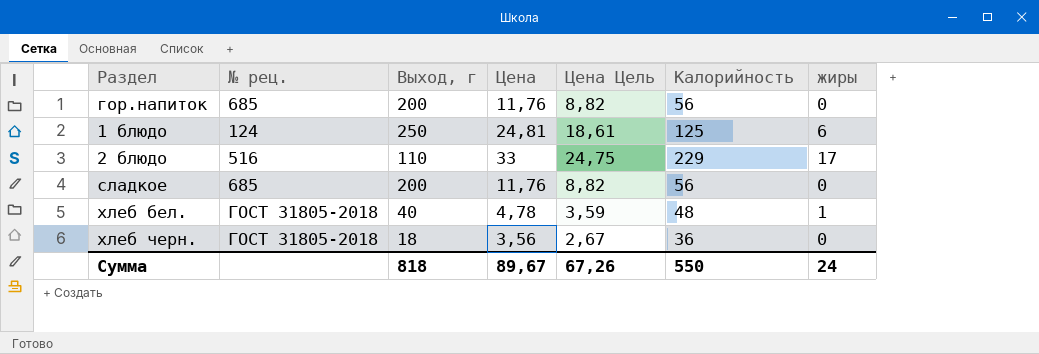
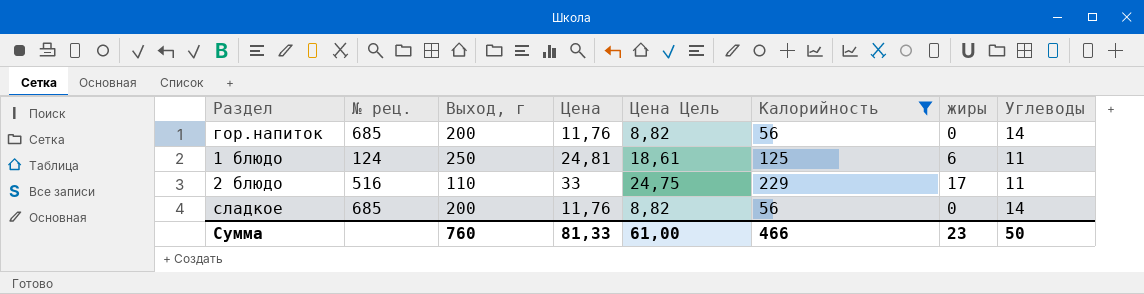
filter: none -> Калорийность >= 56
column Углеводы | position: none -> 8
Сумма | Выход, г: 818 -> 760
Сумма | Цена: 89,67 -> 81,33
Сумма | Цена Цель: 67,26 -> 61,00
Сумма | Калорийность: 550 -> 466
Сумма | жиры: 24 -> 23

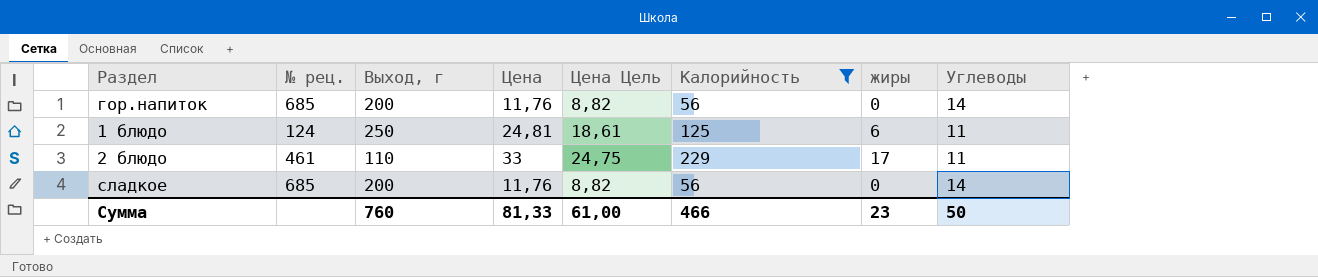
2 блюдо | № рец.: 516 -> 461

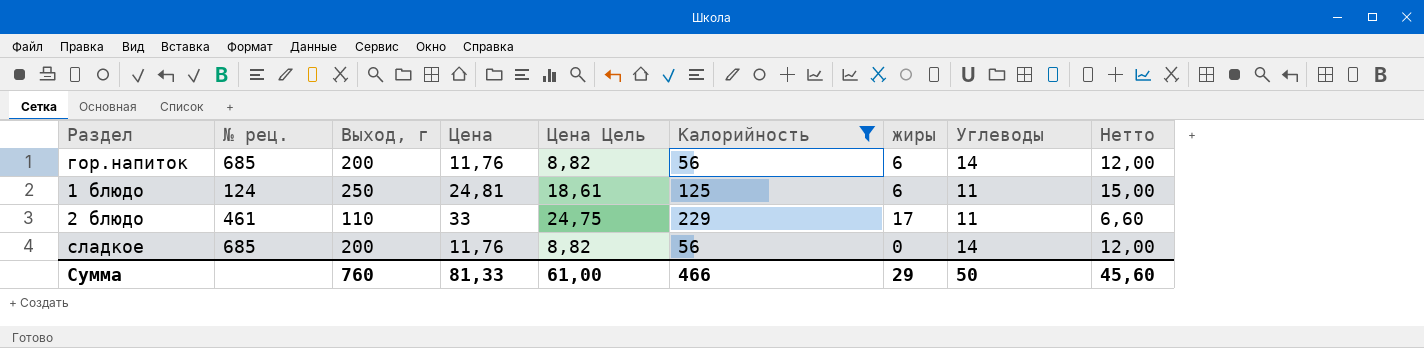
column Нетто | formula: none -> [Выход, г] * 0,06
гор.напиток | жиры: 0 -> 6
Сумма | жиры: 23 -> 29

